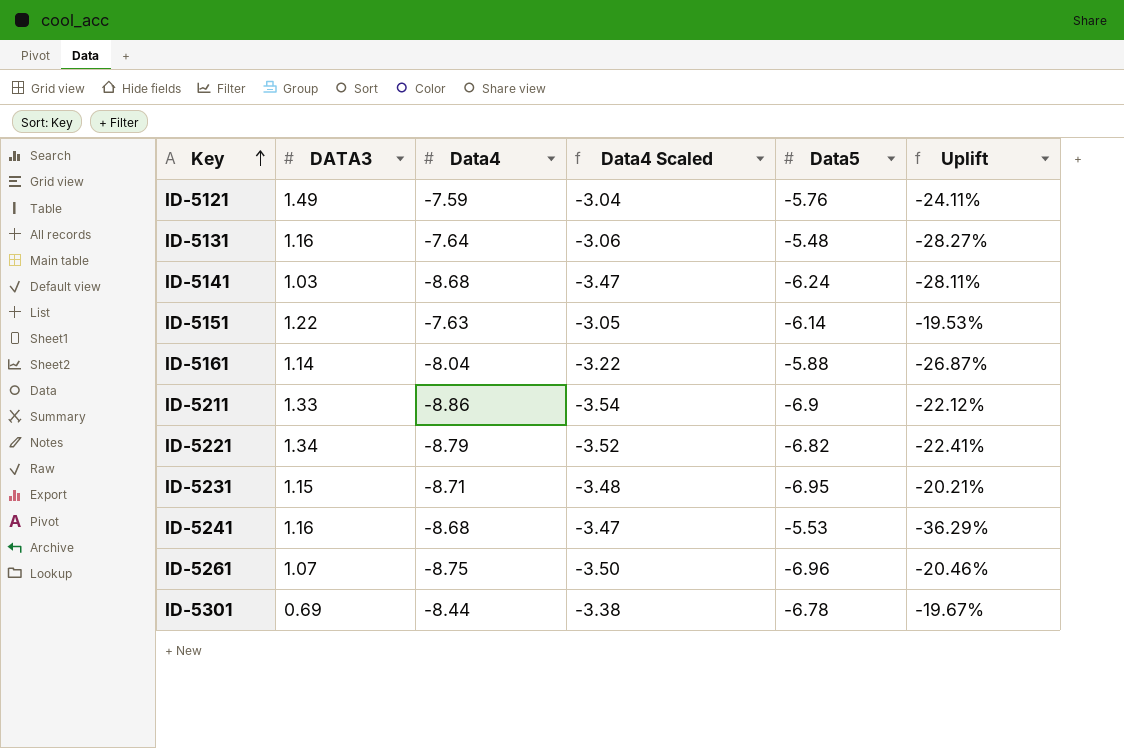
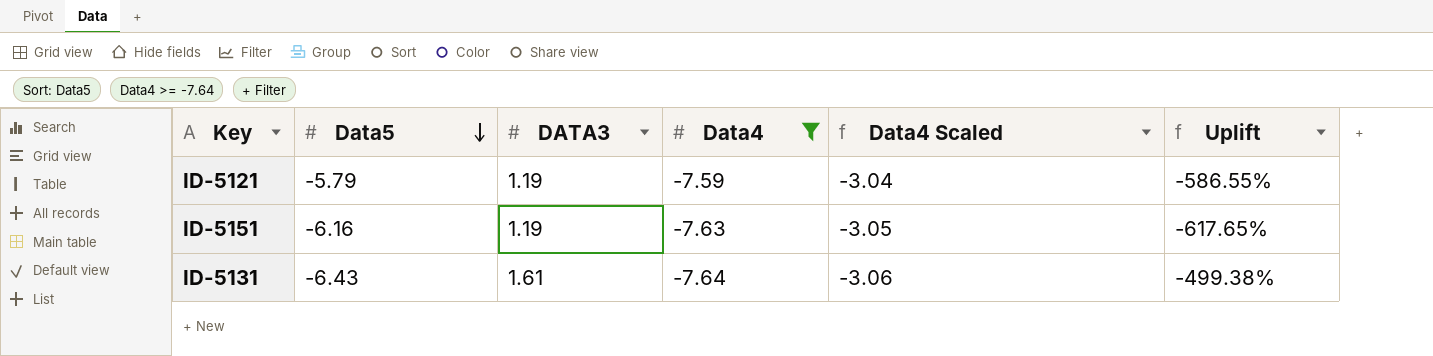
filter: none -> Data4 >= -7.64
row order: Key ascending -> Data5 descending
column Data5 | position: 5 -> 2
column Uplift | formula: ([Data5] - [Data4]) / [Data4] -> ([Data5] - [DATA3]) / [DATA3]
ID-5121 | Data5: -5.76 -> -5.79
ID-5121 | DATA3: 1.49 -> 1.19
ID-5151 | Data5: -6.14 -> -6.16
ID-5151 | DATA3: 1.22 -> 1.19
ID-5131 | Data5: -5.48 -> -6.43
ID-5131 | DATA3: 1.16 -> 1.61

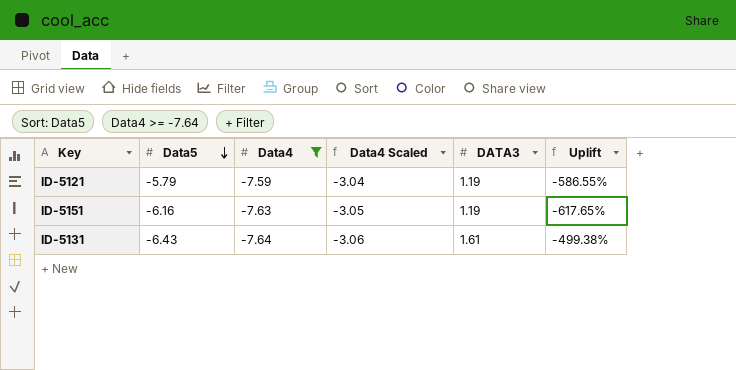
column DATA3 | position: 3 -> 5

